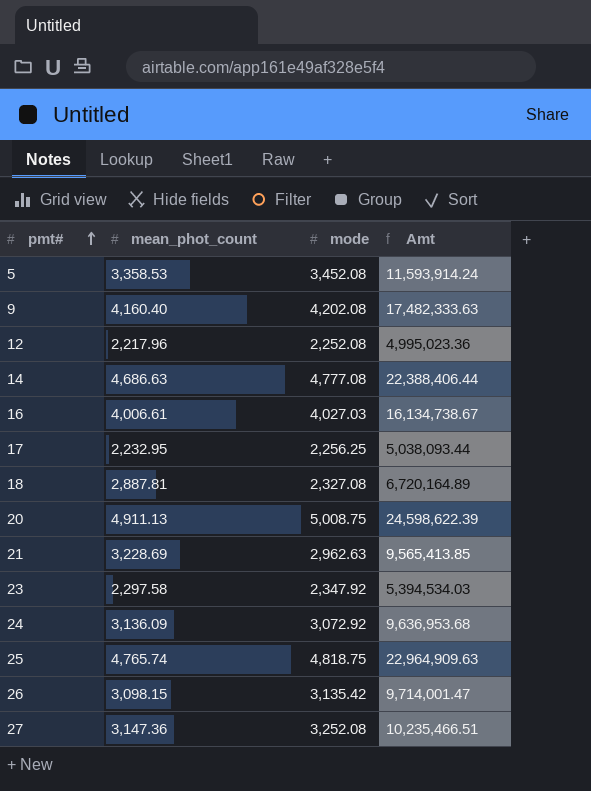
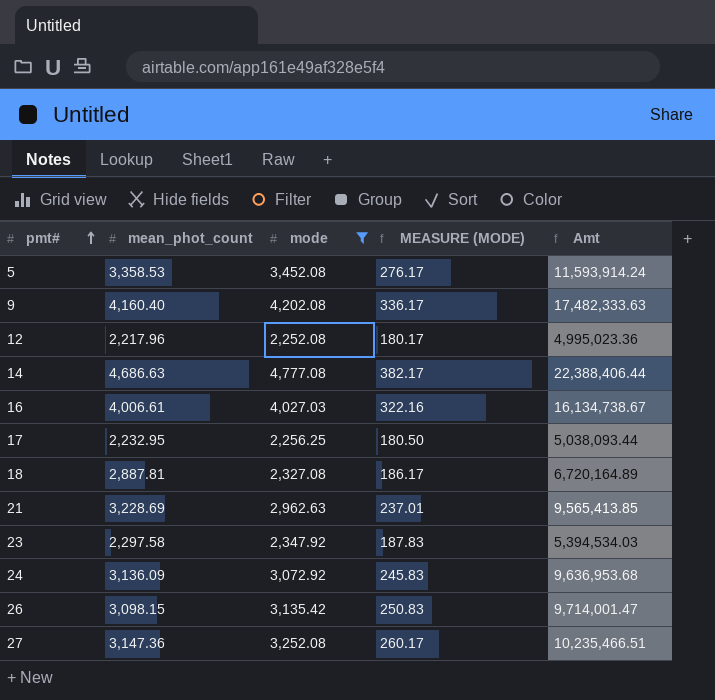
filter: none -> mode <= 4,777.08
column MEASURE (MODE) | formula: none -> [mode] * 0.08

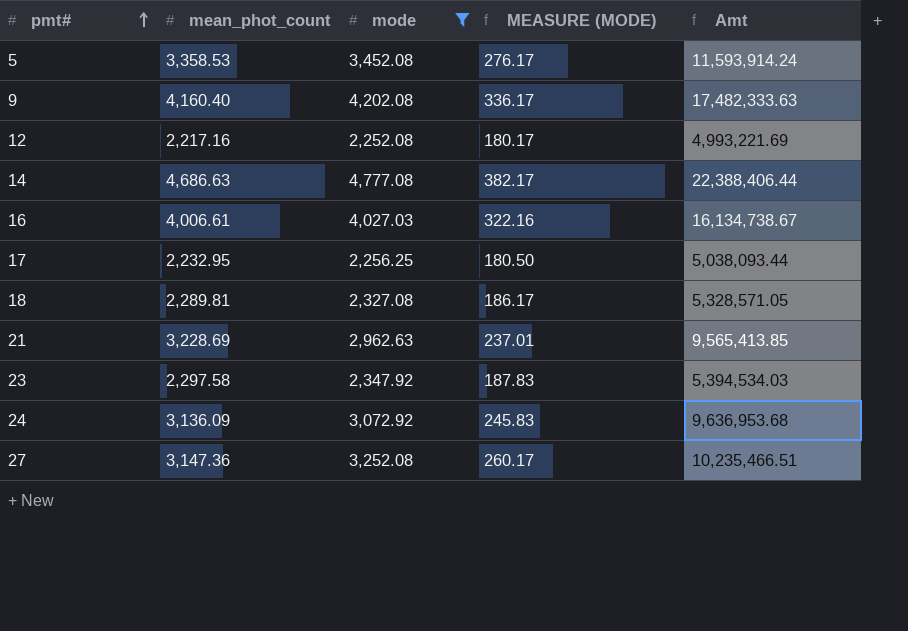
row 26: 3,098.15 | 3,135.42 | 250.83 | 9,714,001.47 -> none
12 | mean_phot_count: 2,217.96 -> 2,217.16
12 | Amt: 4,995,023.36 -> 4,993,221.69
18 | mean_phot_count: 2,887.81 -> 2,289.81
18 | Amt: 6,720,164.89 -> 5,328,571.05

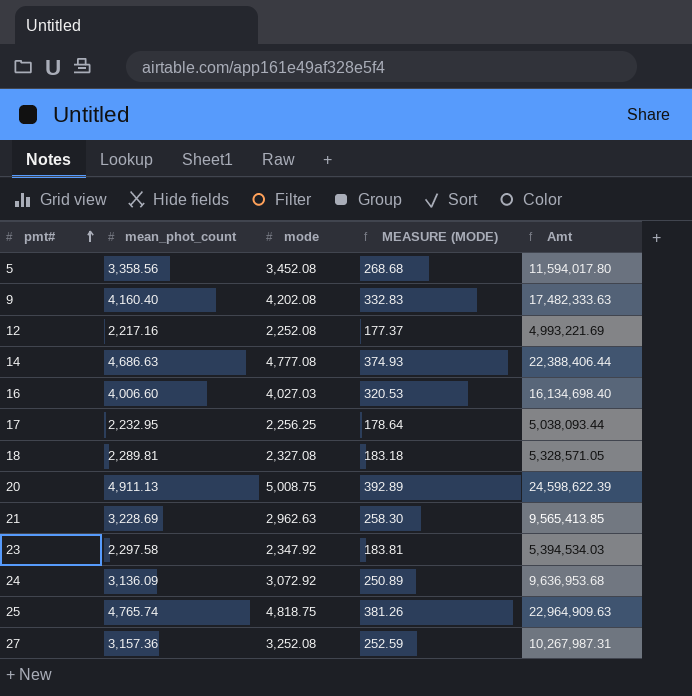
filter: mode <= 4,777.08 -> none
column MEASURE (MODE) | formula: [mode] * 0.08 -> [mean_phot_count] * 0.08
5 | mean_phot_count: 3,358.53 -> 3,358.56
5 | Amt: 11,593,914.24 -> 11,594,017.80
16 | mean_phot_count: 4,006.61 -> 4,006.60
16 | Amt: 16,134,738.67 -> 16,134,698.40
27 | mean_phot_count: 3,147.36 -> 3,157.36
27 | Amt: 10,235,466.51 -> 10,267,987.31

